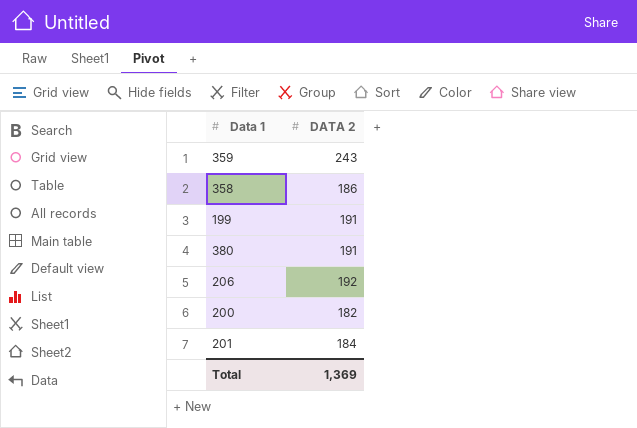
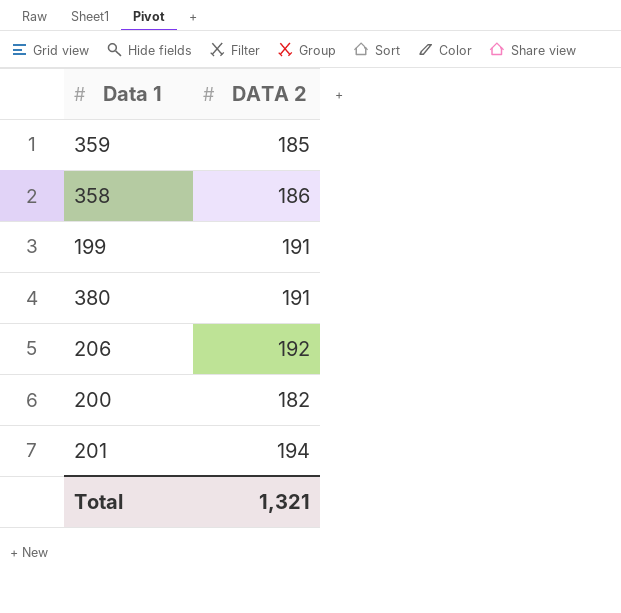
359 | DATA 2: 243 -> 185
201 | DATA 2: 184 -> 194
Total | DATA 2: 1,369 -> 1,321

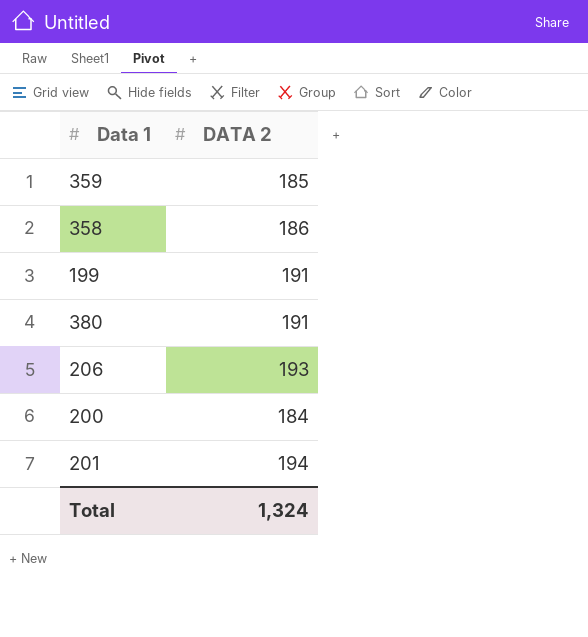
206 | DATA 2: 192 -> 193
200 | DATA 2: 182 -> 184
Total | DATA 2: 1,321 -> 1,324

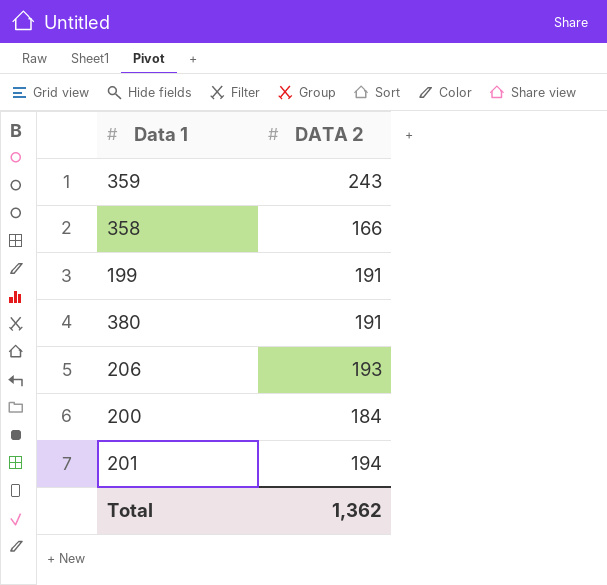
359 | DATA 2: 185 -> 243
358 | DATA 2: 186 -> 166
Total | DATA 2: 1,324 -> 1,362

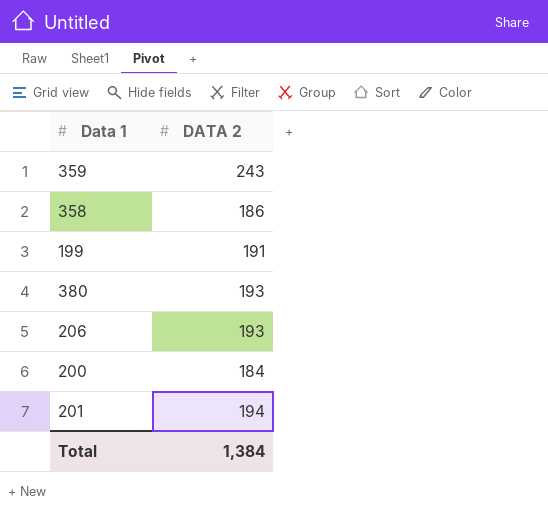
358 | DATA 2: 166 -> 186
380 | DATA 2: 191 -> 193
Total | DATA 2: 1,362 -> 1,384

